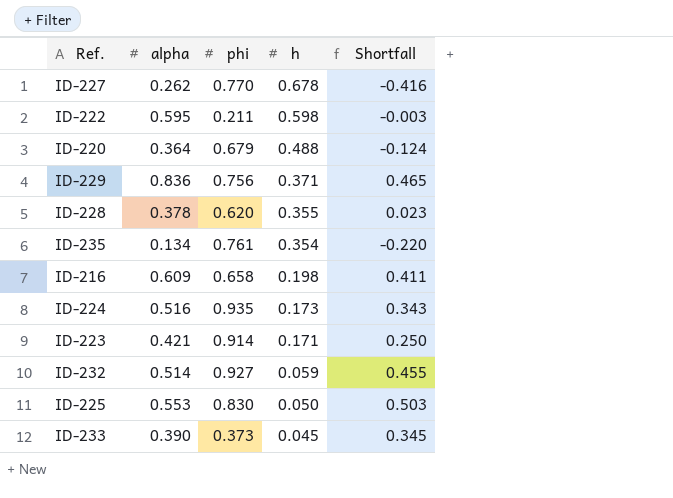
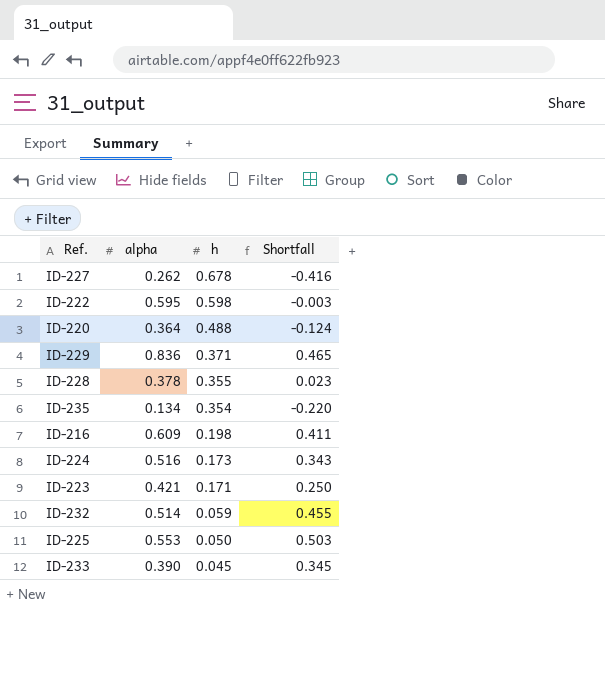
column phi | position: 3 -> none

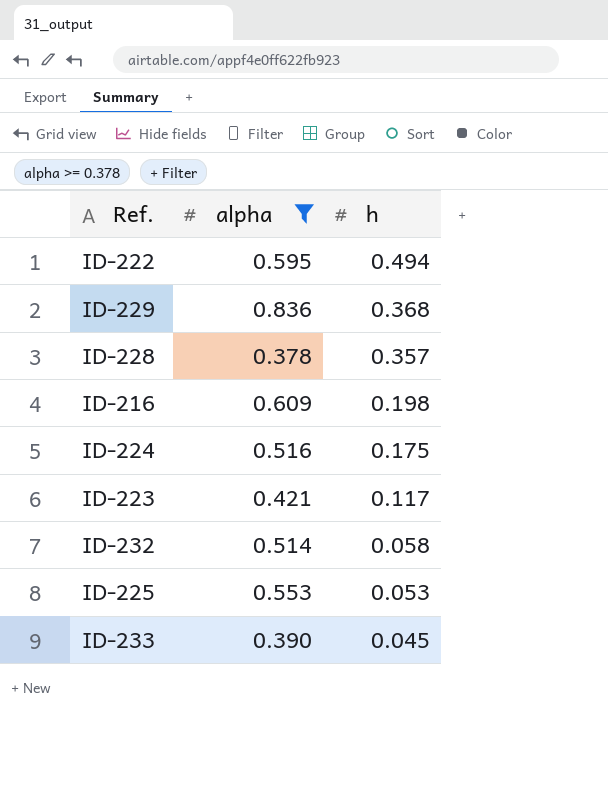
filter: none -> alpha >= 0.378
column Shortfall | formula: [alpha] - [h] -> none
ID-222 | h: 0.598 -> 0.494
ID-229 | h: 0.371 -> 0.368
ID-228 | h: 0.355 -> 0.357
ID-224 | h: 0.173 -> 0.175
ID-223 | h: 0.171 -> 0.117
ID-232 | h: 0.059 -> 0.058
ID-225 | h: 0.050 -> 0.053

